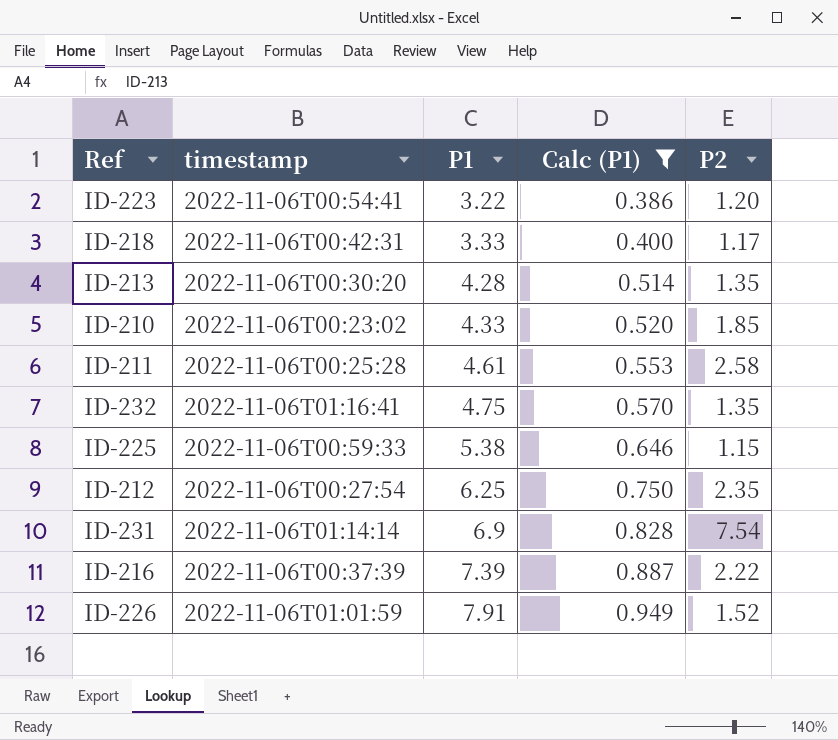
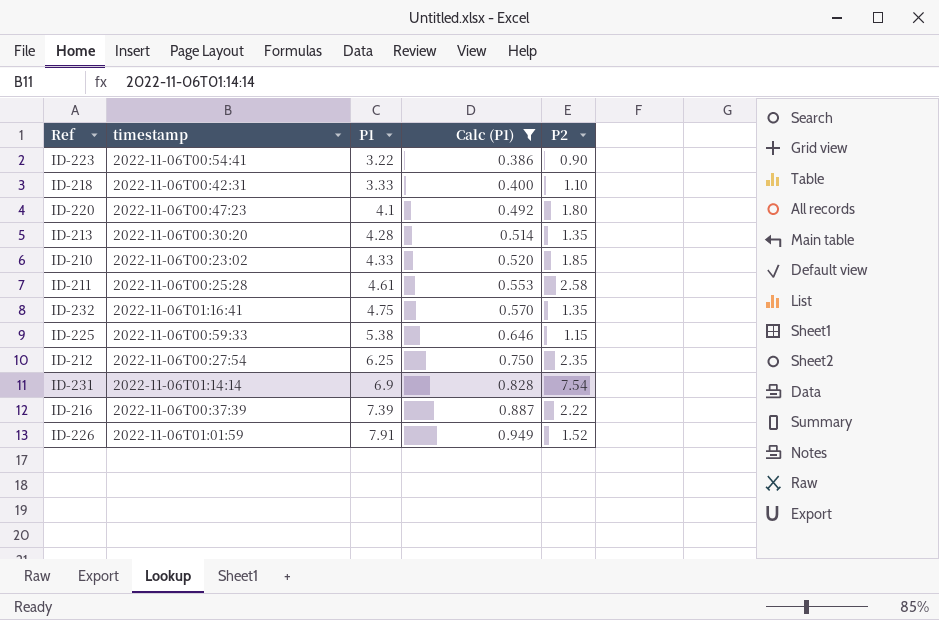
ID-223 | P2: 1.20 -> 0.90
ID-218 | P2: 1.17 -> 1.10
row ID-220: none -> 2022-11-06T00:47:23 | 4.1 | 0.492 | 1.80

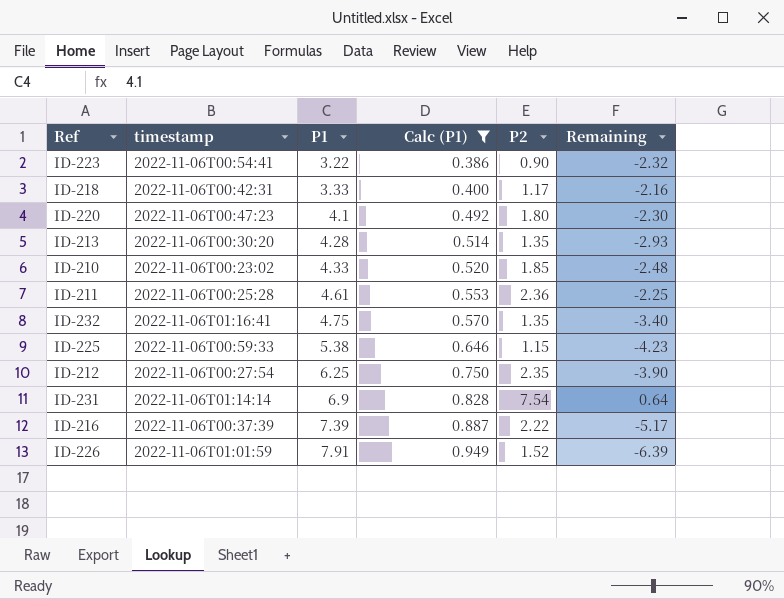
column Remaining | formula: none -> [P2] - [P1]
ID-218 | P2: 1.10 -> 1.17
ID-211 | P2: 2.58 -> 2.36

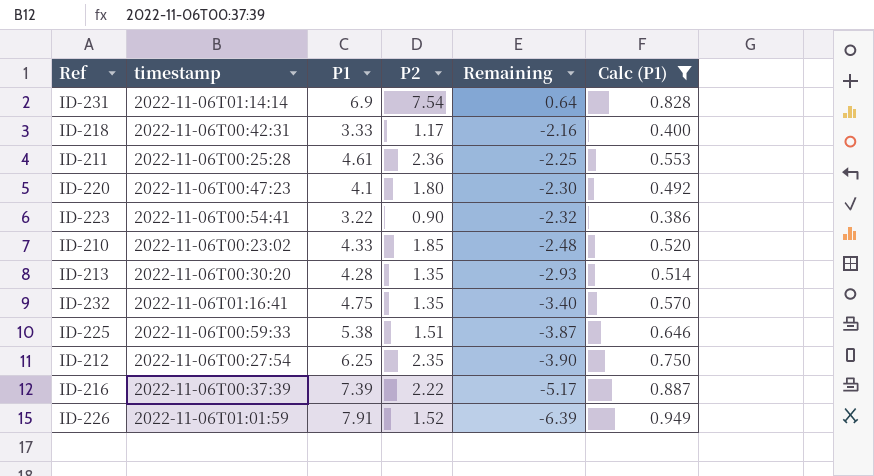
row order: P1 ascending -> Remaining descending
column Calc (P1) | position: 4 -> 6
ID-225 | P2: 1.15 -> 1.51
ID-225 | Remaining: -4.23 -> -3.87

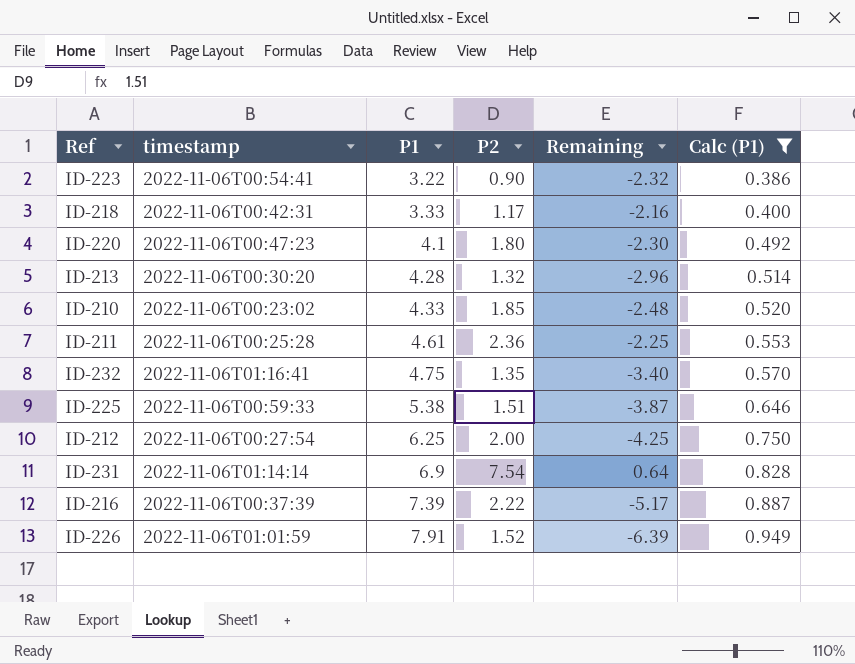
row order: Remaining descending -> P1 ascending
ID-213 | P2: 1.35 -> 1.32
ID-213 | Remaining: -2.93 -> -2.96
ID-212 | P2: 2.35 -> 2.00
ID-212 | Remaining: -3.90 -> -4.25

